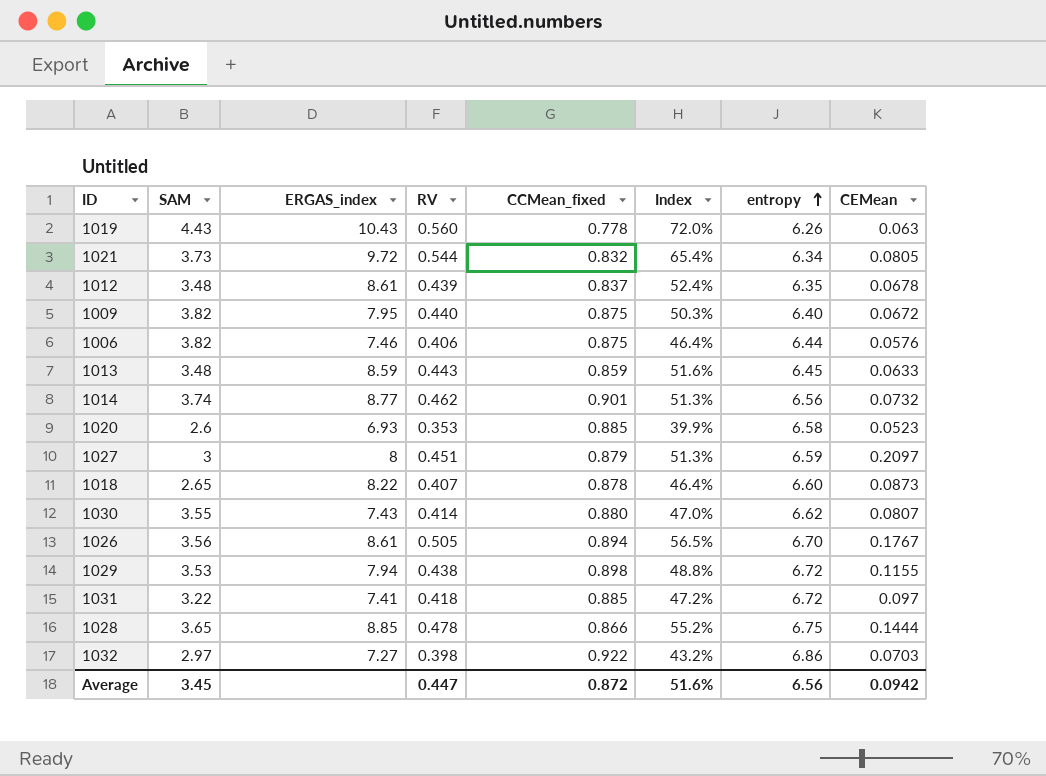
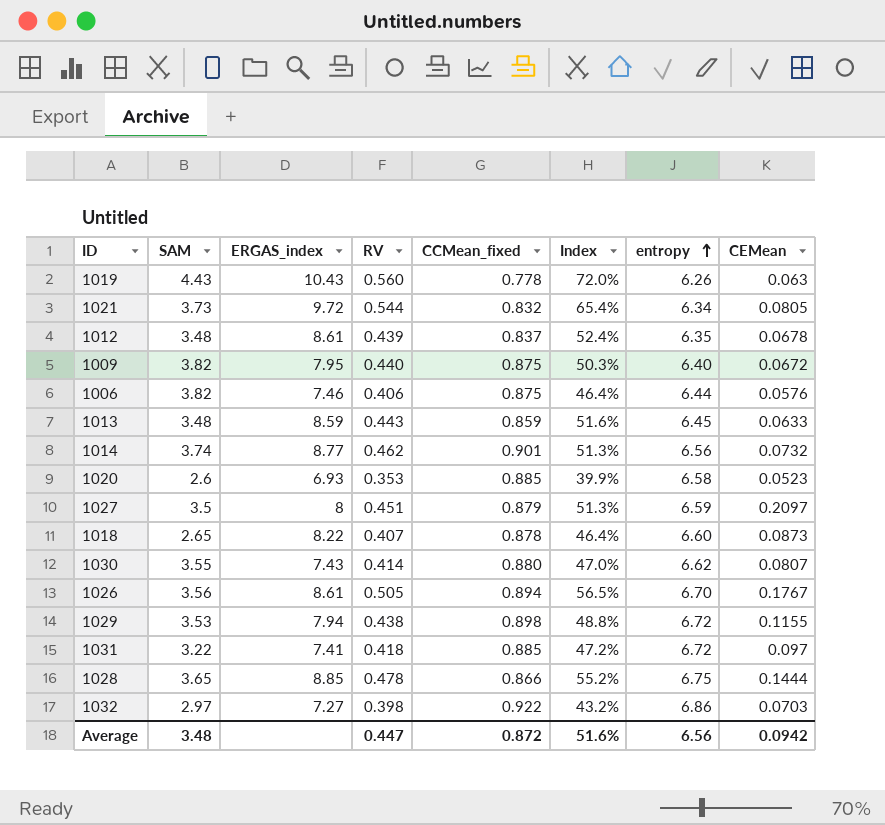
1027 | SAM: 3 -> 3.5
Average | SAM: 3.45 -> 3.48

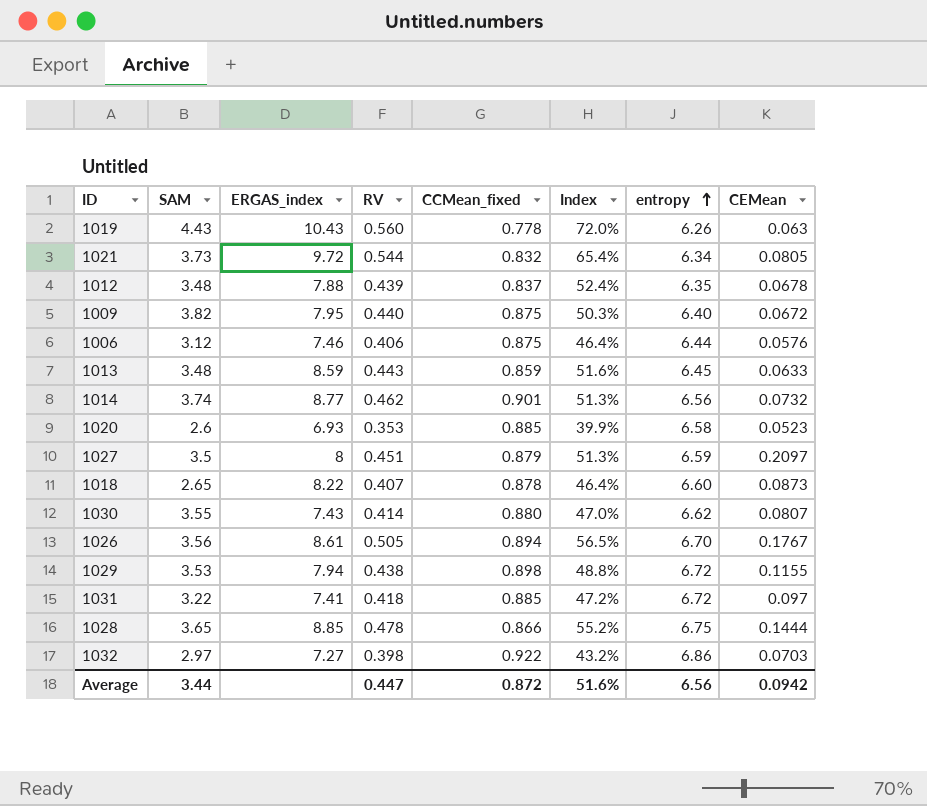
1012 | ERGAS_index: 8.61 -> 7.88
1006 | SAM: 3.82 -> 3.12
Average | SAM: 3.48 -> 3.44

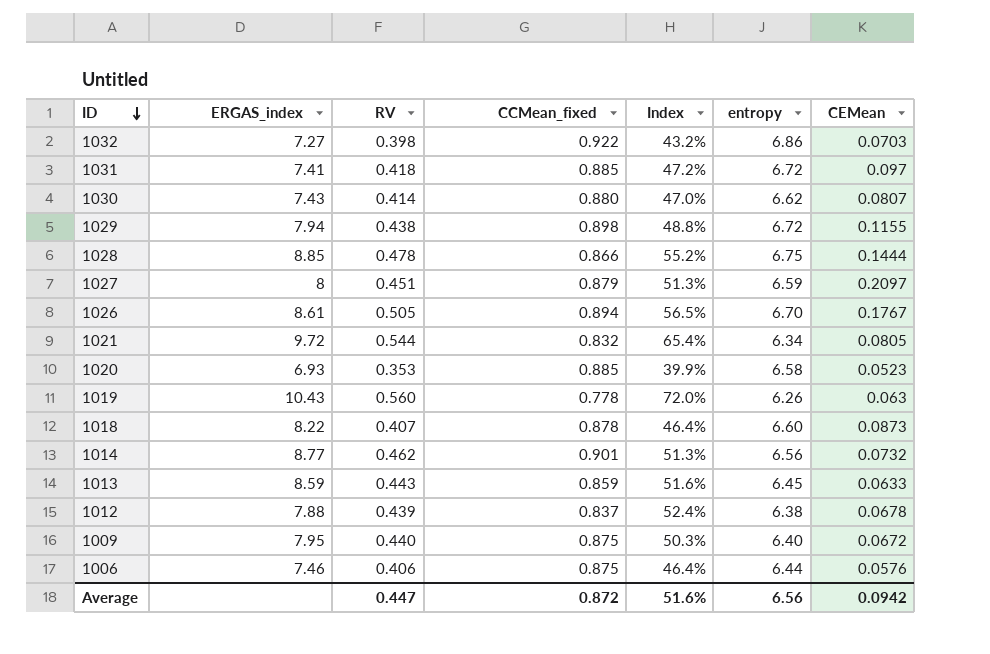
row order: entropy ascending -> ID descending
column SAM | position: 2 -> none
1012 | entropy: 6.35 -> 6.38

